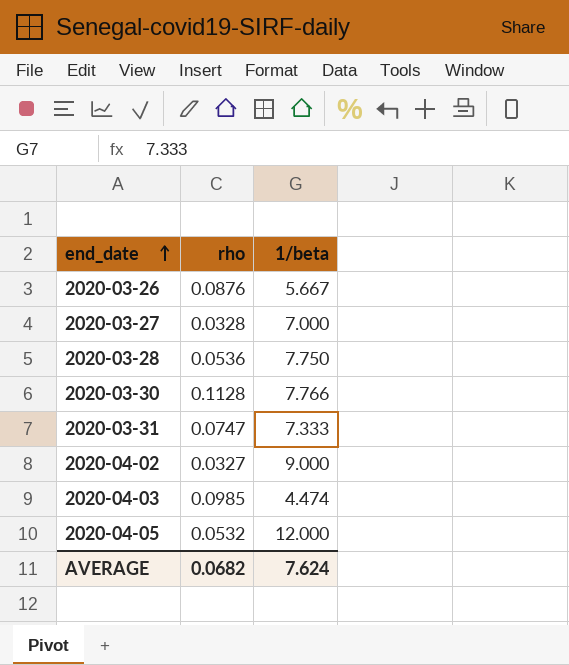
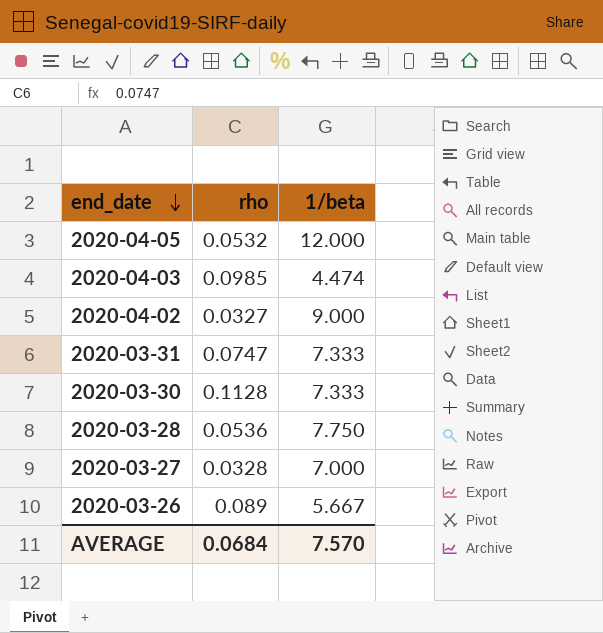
row order: end_date ascending -> end_date descending
2020-03-30 | 1/beta: 7.766 -> 7.333
2020-03-26 | rho: 0.0876 -> 0.089
AVERAGE | rho: 0.0682 -> 0.0684
AVERAGE | 1/beta: 7.624 -> 7.570

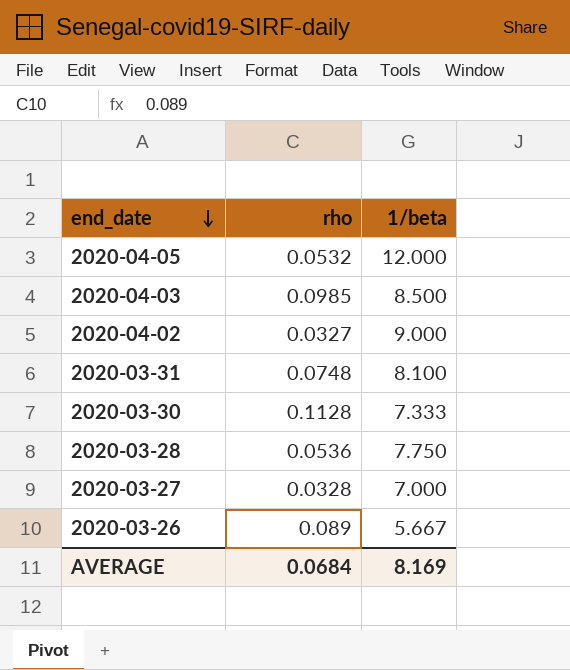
2020-04-03 | 1/beta: 4.474 -> 8.500
2020-03-31 | rho: 0.0747 -> 0.0748
2020-03-31 | 1/beta: 7.333 -> 8.100
AVERAGE | 1/beta: 7.570 -> 8.169

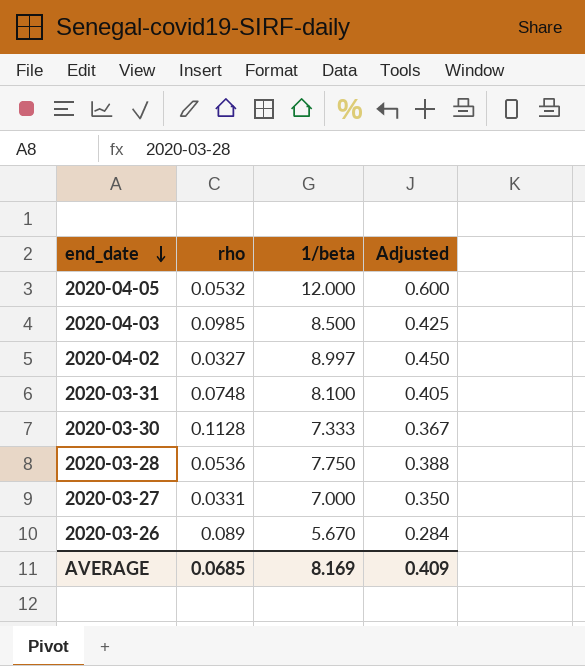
column Adjusted | formula: none -> [1/beta] * 0.05
2020-04-02 | 1/beta: 9.000 -> 8.997
2020-03-27 | rho: 0.0328 -> 0.0331
2020-03-26 | 1/beta: 5.667 -> 5.670
AVERAGE | rho: 0.0684 -> 0.0685

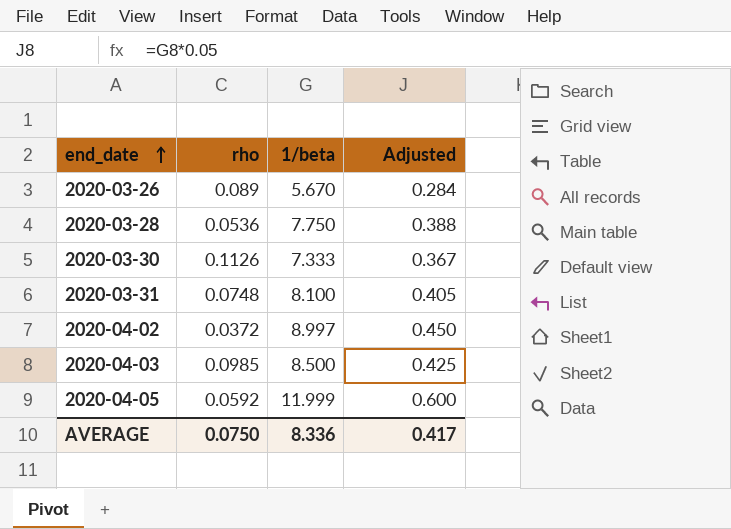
row order: end_date descending -> end_date ascending
row 2020-03-27: 0.0331 | 7.000 | 0.350 -> none
2020-03-30 | rho: 0.1128 -> 0.1126
2020-04-02 | rho: 0.0327 -> 0.0372
2020-04-05 | rho: 0.0532 -> 0.0592
2020-04-05 | 1/beta: 12.000 -> 11.999
AVERAGE | rho: 0.0685 -> 0.0750
AVERAGE | 1/beta: 8.169 -> 8.336
AVERAGE | Adjusted: 0.409 -> 0.417

